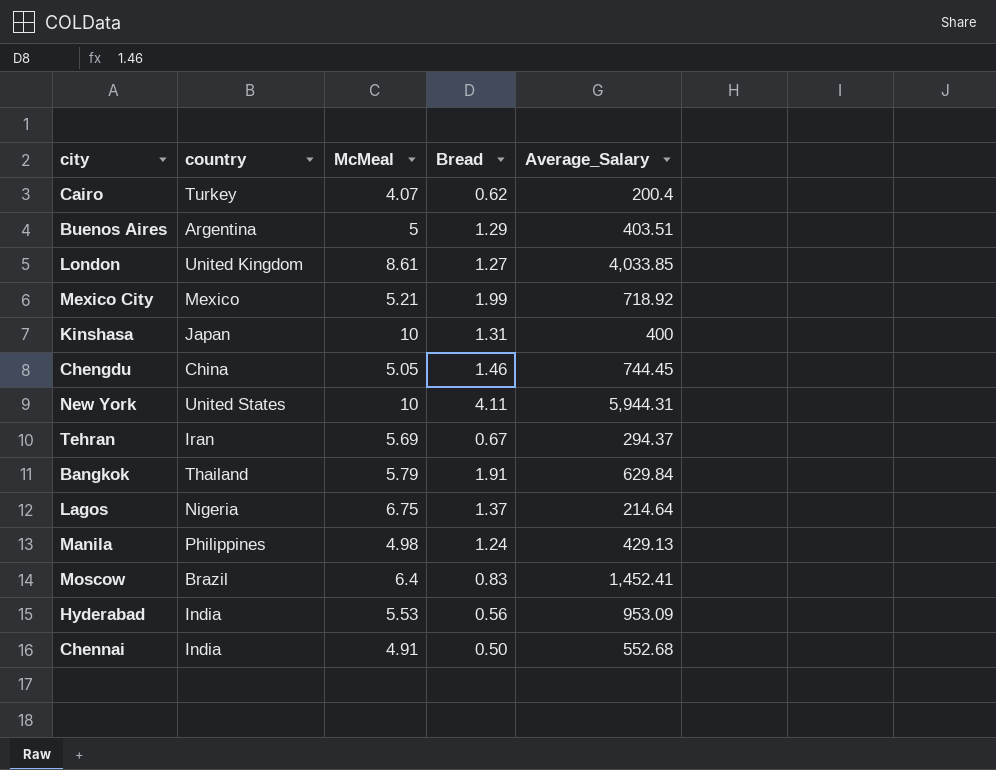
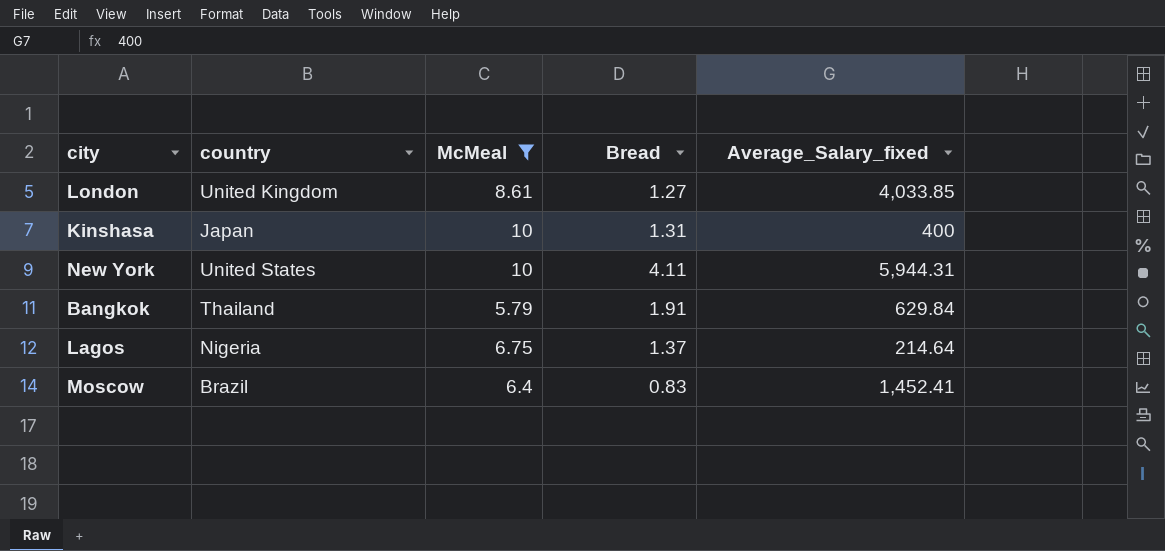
filter: none -> McMeal >= 5.79
column name: Average_Salary -> Average_Salary_fixed

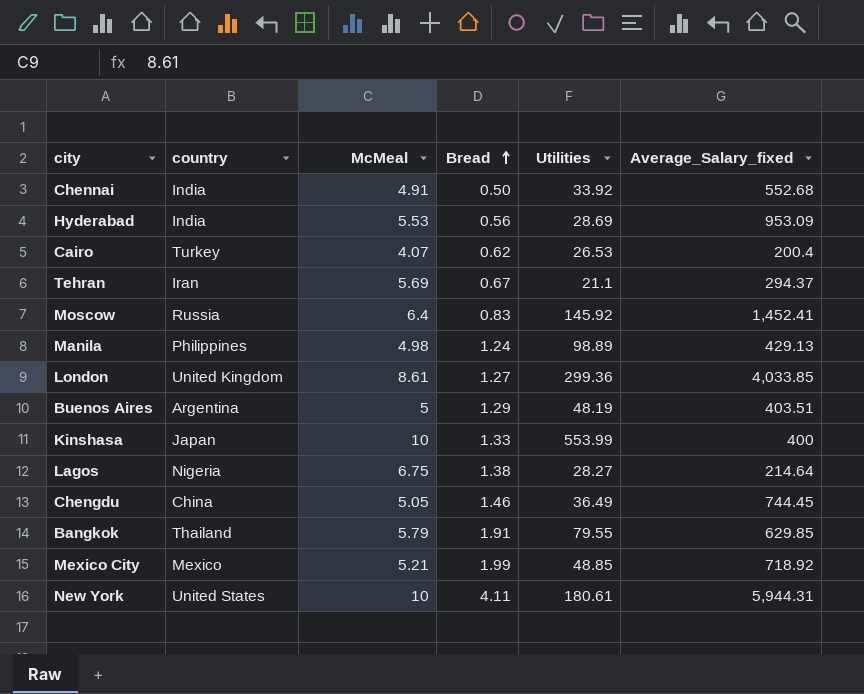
filter: McMeal >= 5.79 -> none
row order: none -> Bread ascending
column Utilities | position: none -> 5
Moscow | country: Brazil -> Russia
Kinshasa | Bread: 1.31 -> 1.33
Lagos | Bread: 1.37 -> 1.38
Bangkok | Average_Salary_fixed: 629.84 -> 629.85

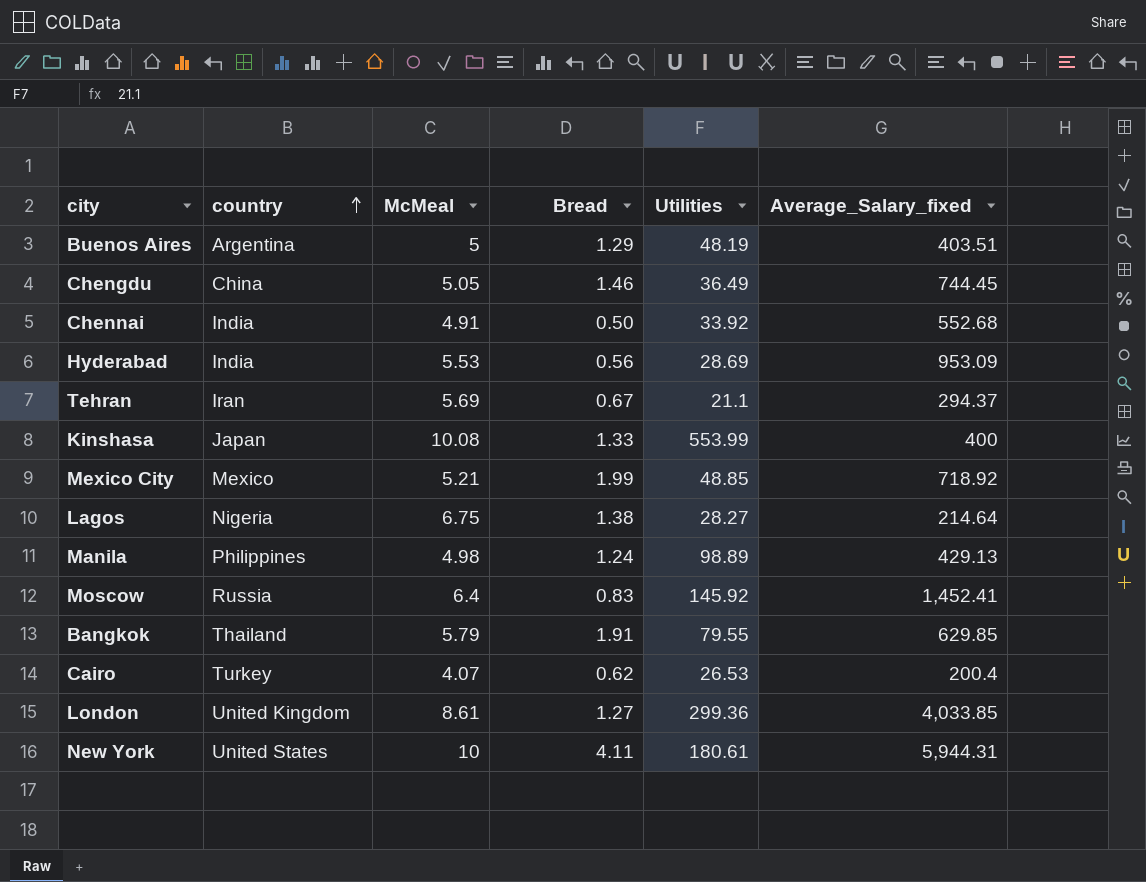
row order: Bread ascending -> country ascending
Kinshasa | McMeal: 10 -> 10.08

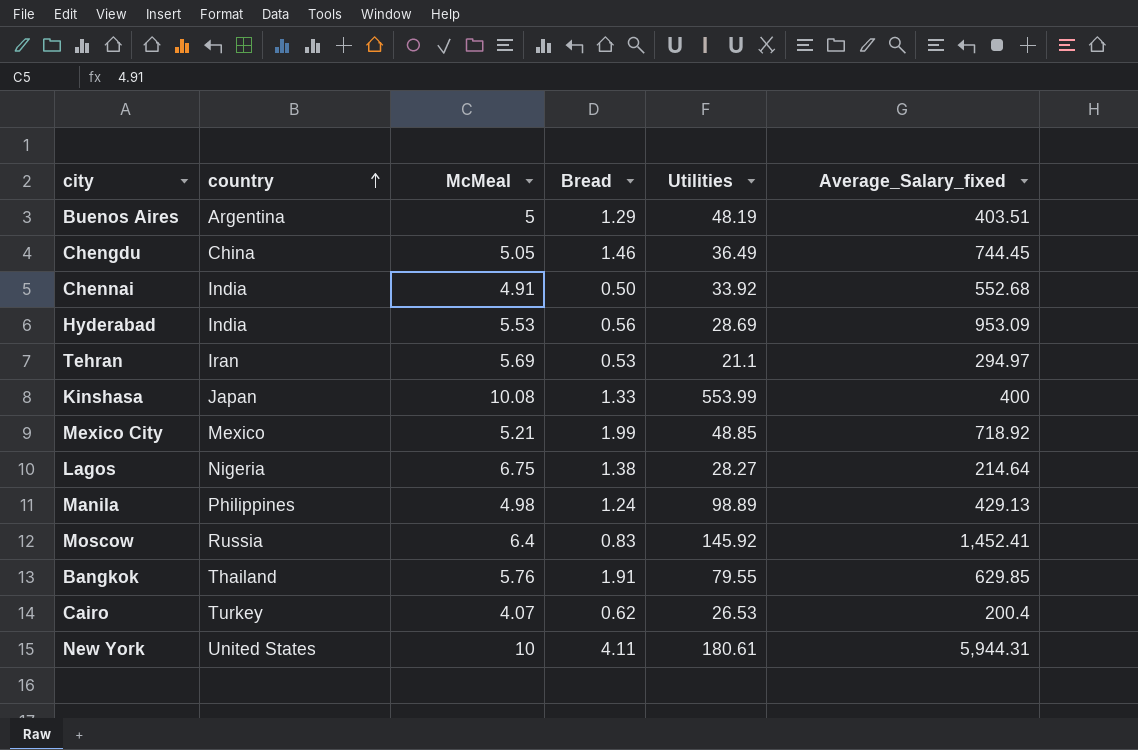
row London: United Kingdom | 8.61 | 1.27 | 299.36 | 4,033.85 -> none
Tehran | Bread: 0.67 -> 0.53
Tehran | Average_Salary_fixed: 294.37 -> 294.97
Bangkok | McMeal: 5.79 -> 5.76

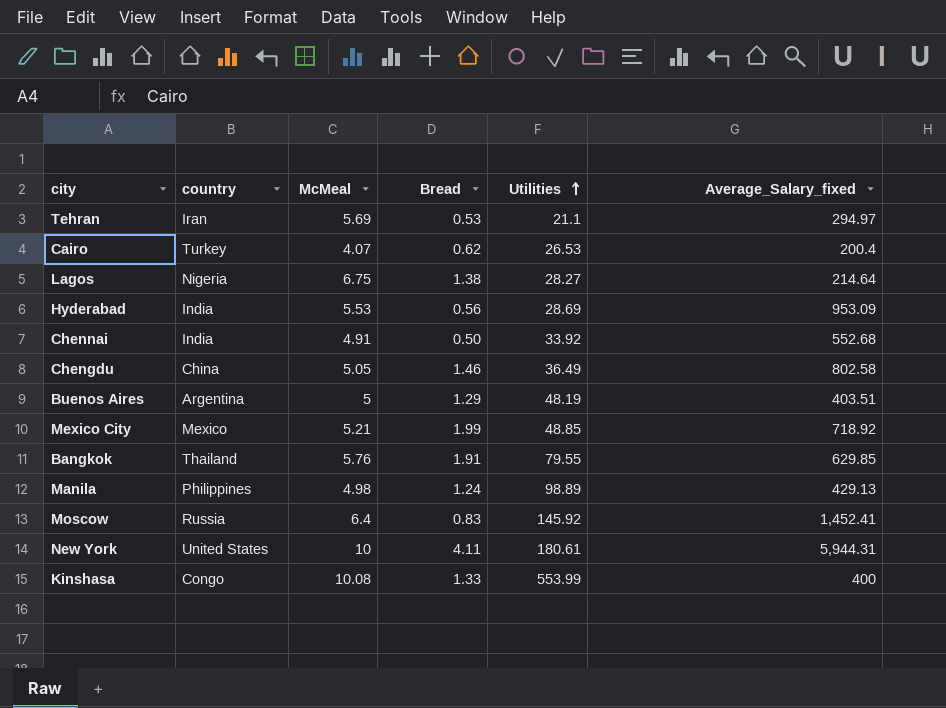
row order: country ascending -> Utilities ascending
Chengdu | Average_Salary_fixed: 744.45 -> 802.58
Kinshasa | country: Japan -> Congo

